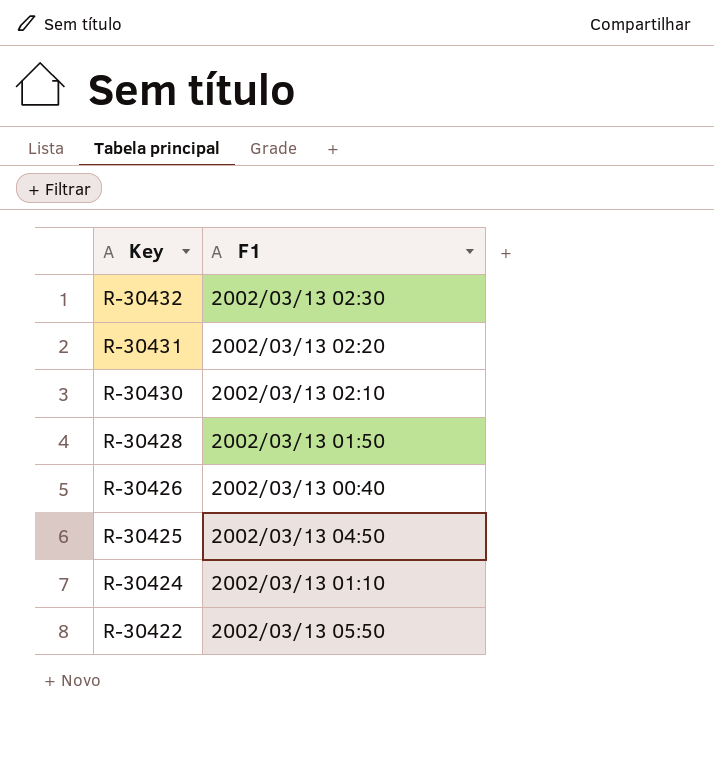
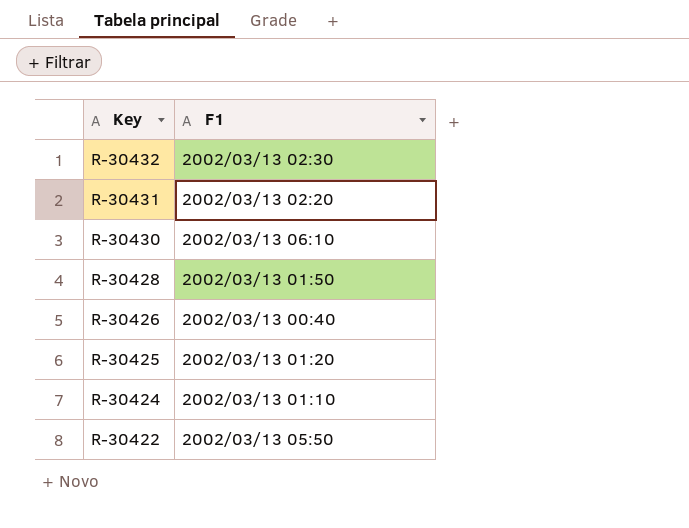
R-30430 | F1: 2002/03/13 02:10 -> 2002/03/13 06:10
R-30425 | F1: 2002/03/13 04:50 -> 2002/03/13 01:20

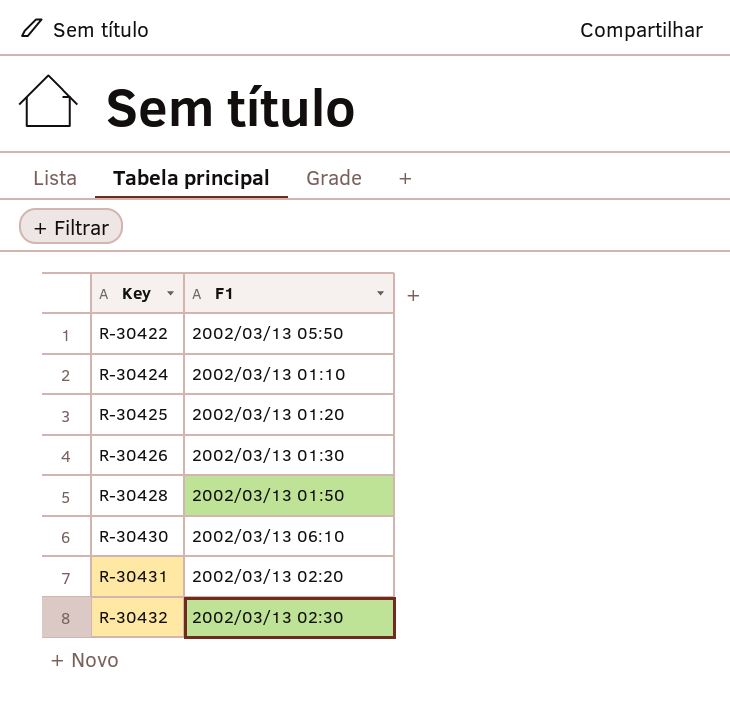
row order: Key descending -> Key ascending
R-30426 | F1: 2002/03/13 00:40 -> 2002/03/13 01:30

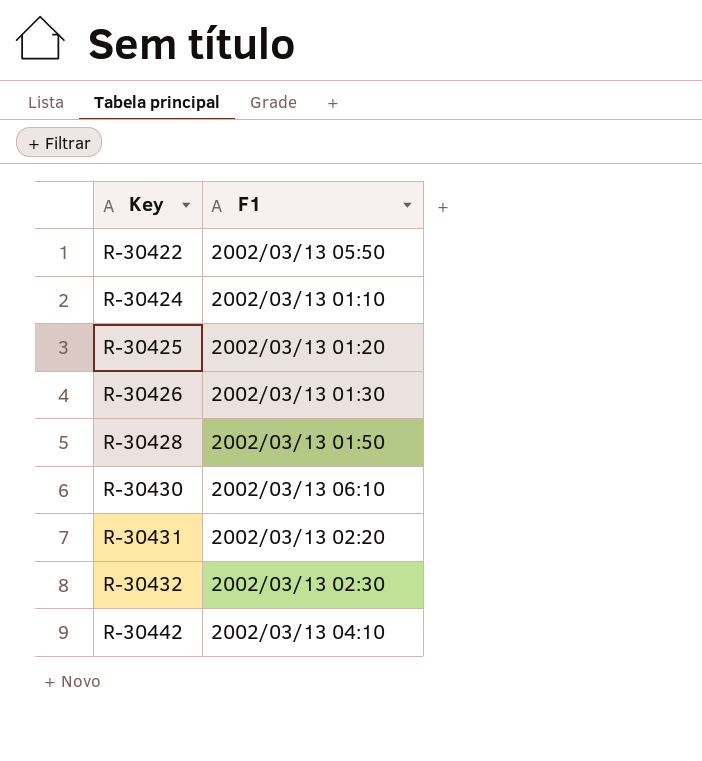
row R-30442: none -> 2002/03/13 04:10

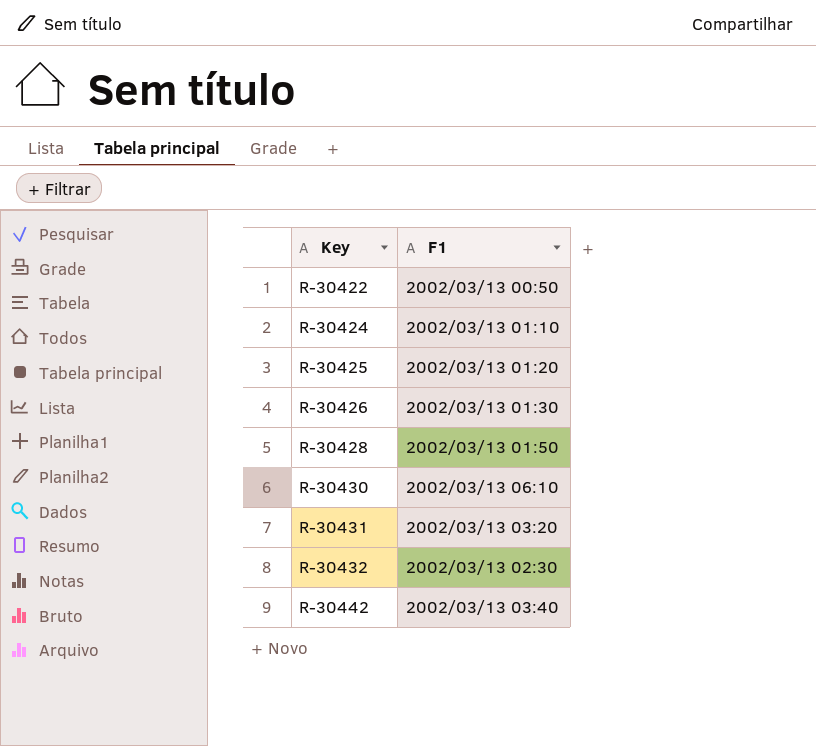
R-30422 | F1: 2002/03/13 05:50 -> 2002/03/13 00:50
R-30431 | F1: 2002/03/13 02:20 -> 2002/03/13 03:20
R-30442 | F1: 2002/03/13 04:10 -> 2002/03/13 03:40

